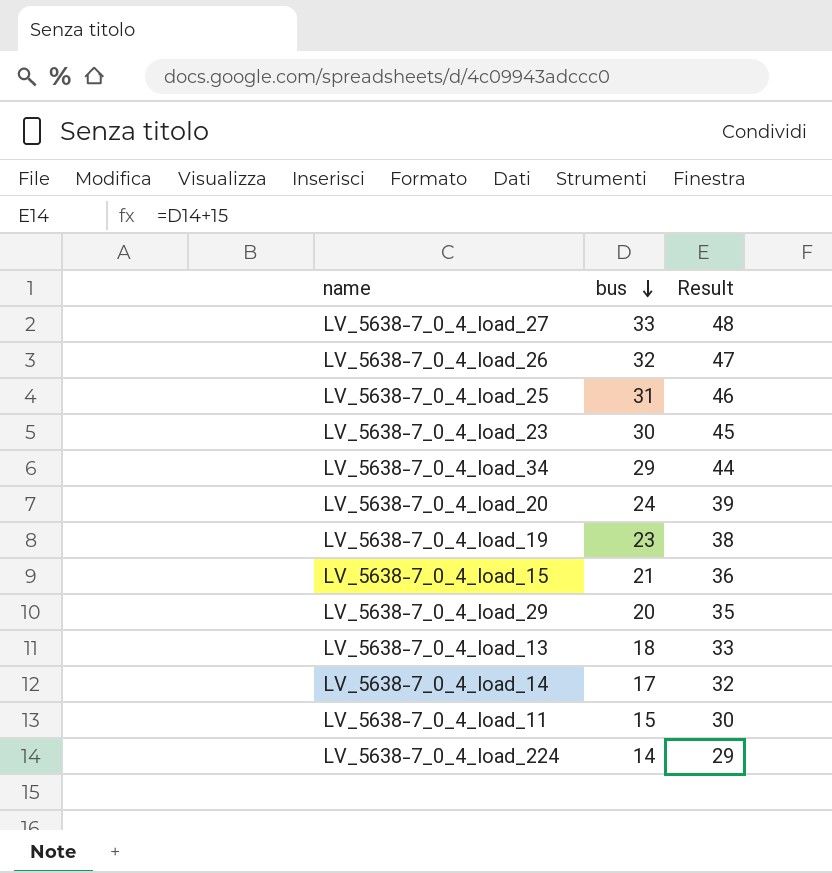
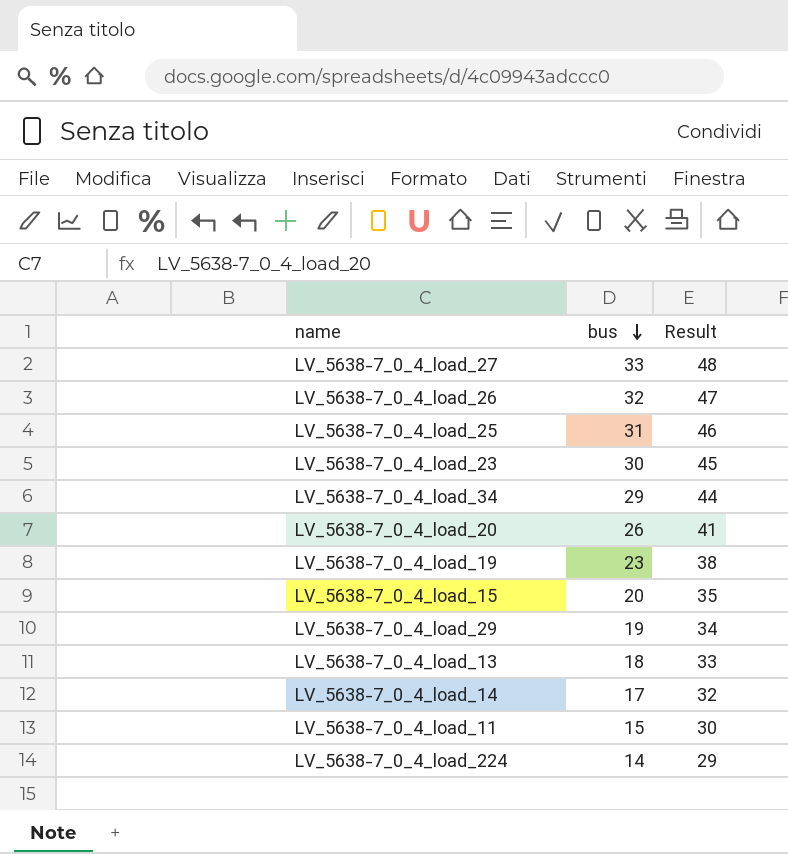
LV_5638-7_0_4_load_20 | bus: 24 -> 26
LV_5638-7_0_4_load_20 | Result: 39 -> 41
LV_5638-7_0_4_load_15 | bus: 21 -> 20
LV_5638-7_0_4_load_15 | Result: 36 -> 35
LV_5638-7_0_4_load_29 | bus: 20 -> 19
LV_5638-7_0_4_load_29 | Result: 35 -> 34

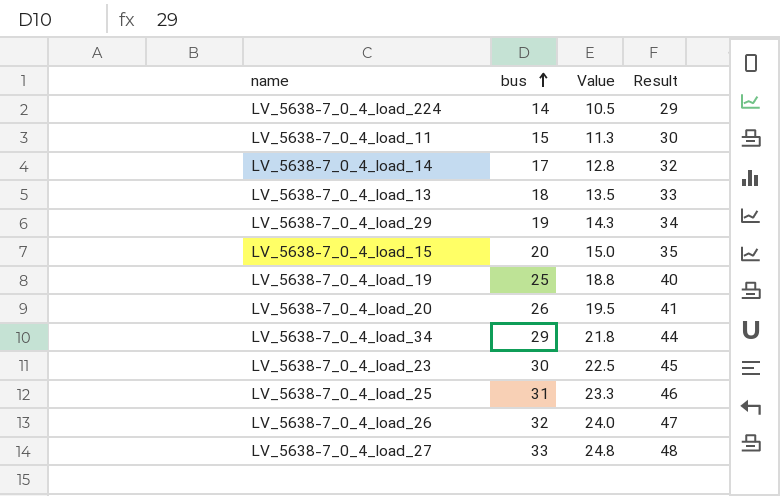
row order: bus descending -> bus ascending
column Value | formula: none -> [bus] * 0.75
LV_5638-7_0_4_load_19 | bus: 23 -> 25
LV_5638-7_0_4_load_19 | Result: 38 -> 40

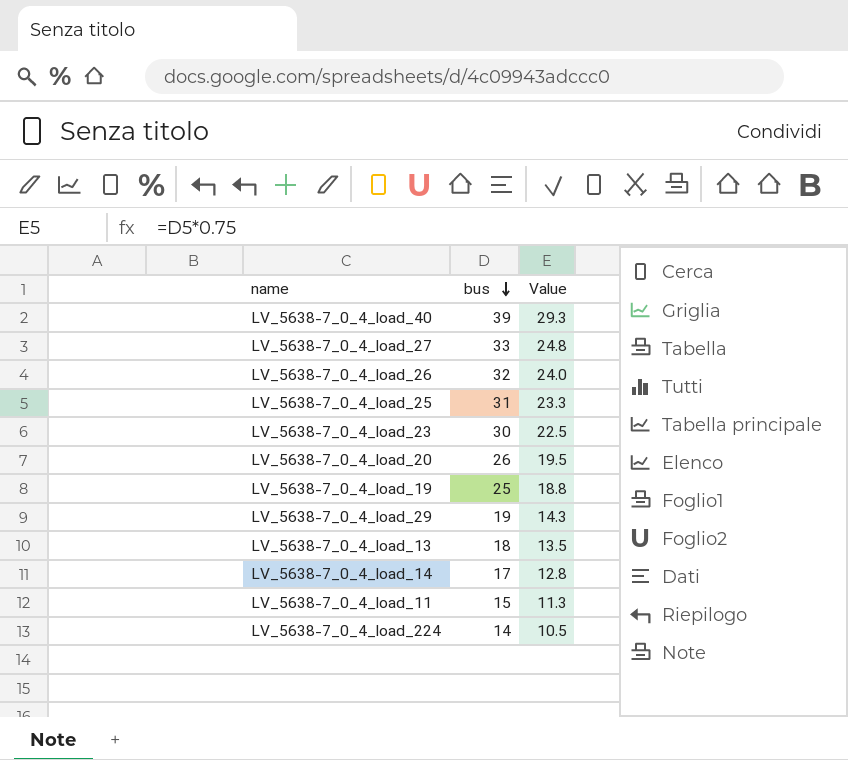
row order: bus ascending -> bus descending
column Result | formula: [bus] + 15 -> none
row LV_5638-7_0_4_load_15: 20 | 15.0 | 35 -> none
row LV_5638-7_0_4_load_34: 29 | 21.8 | 44 -> none
row LV_5638-7_0_4_load_40: none -> 39 | 29.3

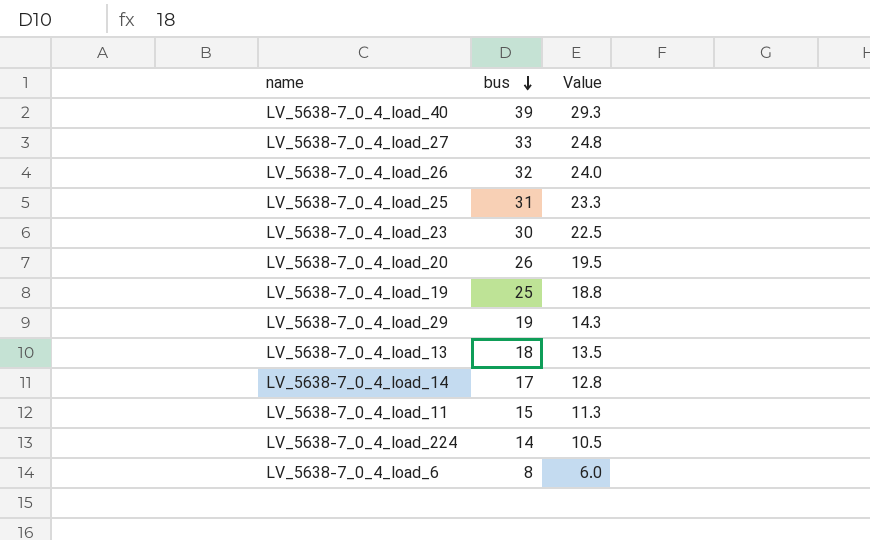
row LV_5638-7_0_4_load_6: none -> 8 | 6.0

